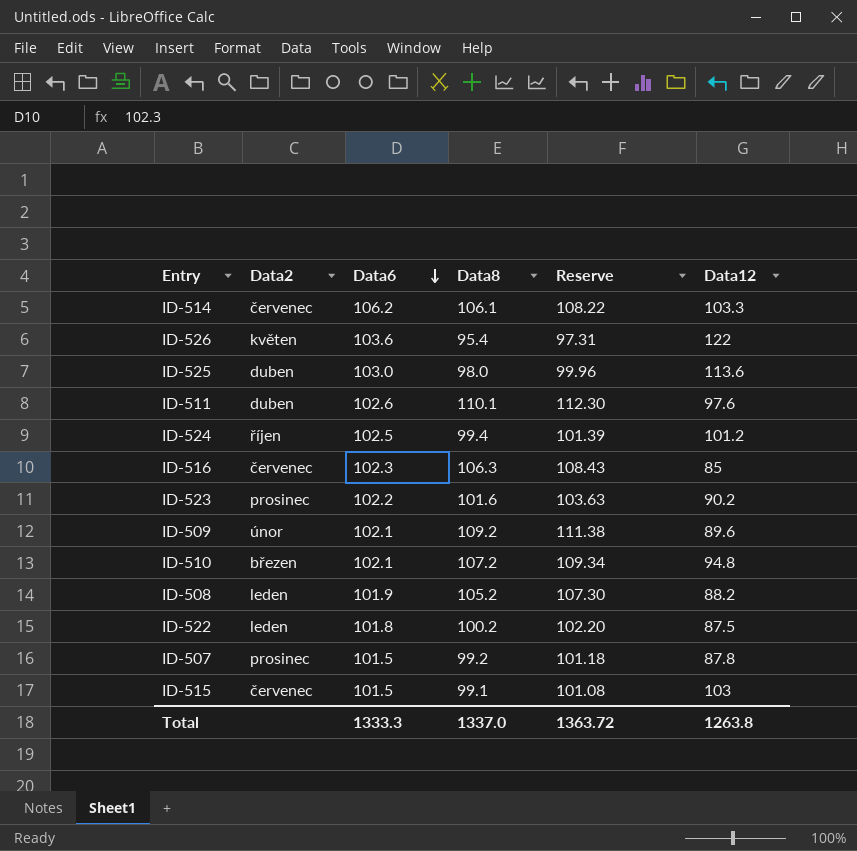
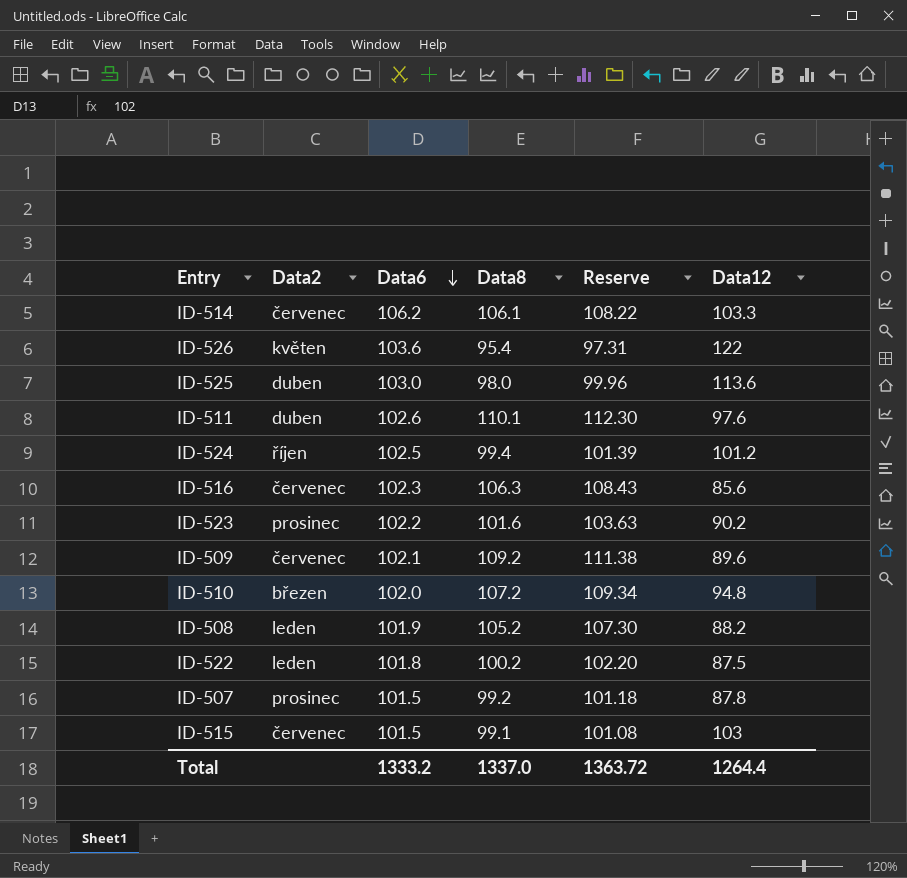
ID-516 | Data12: 85 -> 85.6
ID-509 | Data2: únor -> červenec
ID-510 | Data6: 102.1 -> 102.0
Total | Data6: 1333.3 -> 1333.2
Total | Data12: 1263.8 -> 1264.4

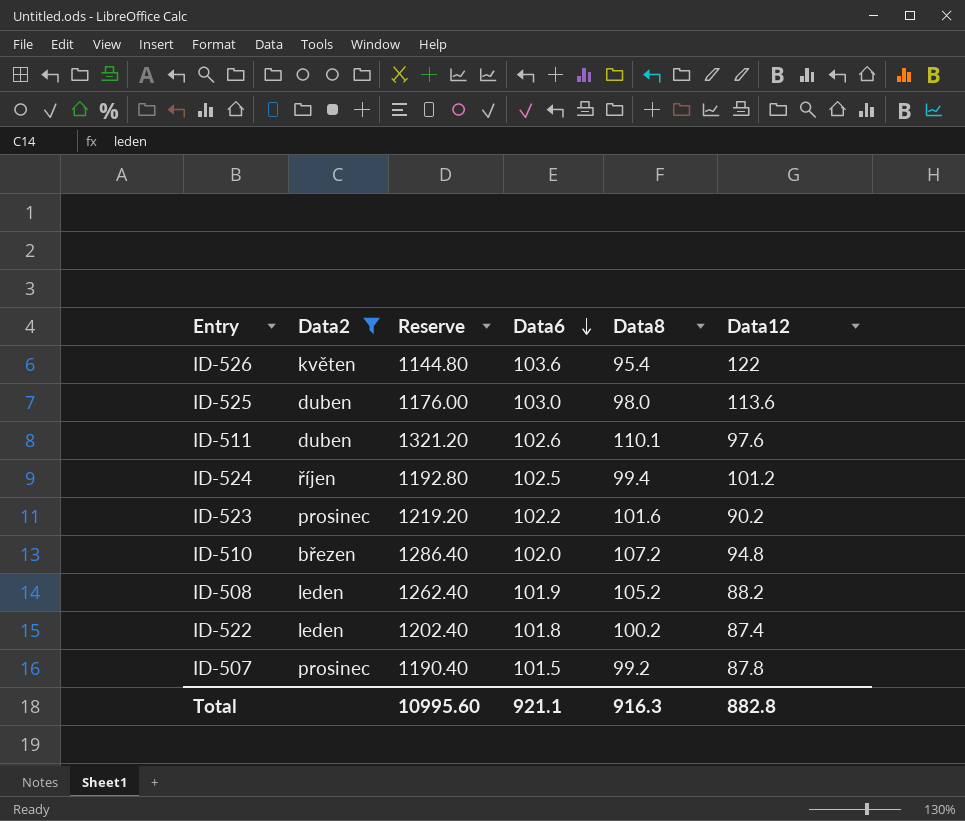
filter: none -> Data2 != červenec
column Reserve | formula: [Data8] * 1.02 -> [Data8] * 12
column Reserve | position: 5 -> 3
ID-522 | Data12: 87.5 -> 87.4
Total | Reserve: 1363.72 -> 10995.60
Total | Data6: 1333.2 -> 921.1
Total | Data8: 1337.0 -> 916.3
Total | Data12: 1264.4 -> 882.8

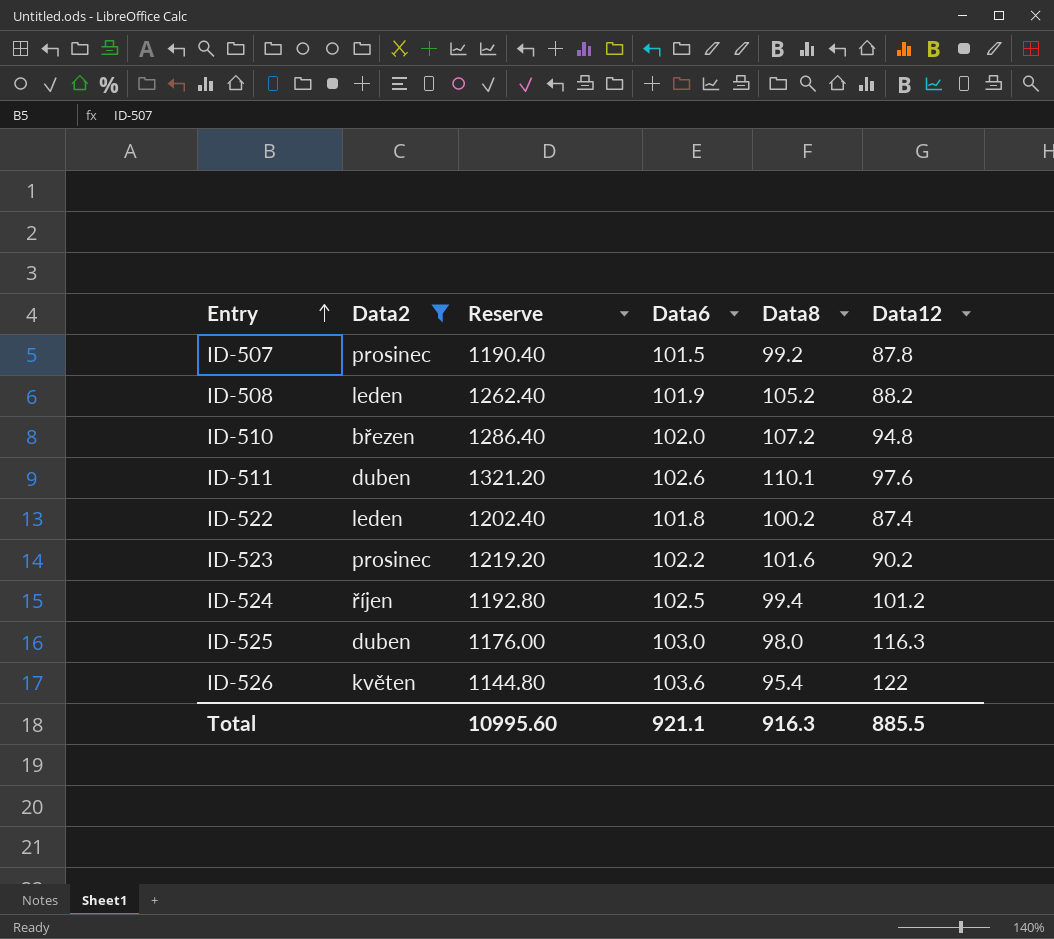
row order: Data6 descending -> Entry ascending
ID-525 | Data12: 113.6 -> 116.3
Total | Data12: 882.8 -> 885.5

